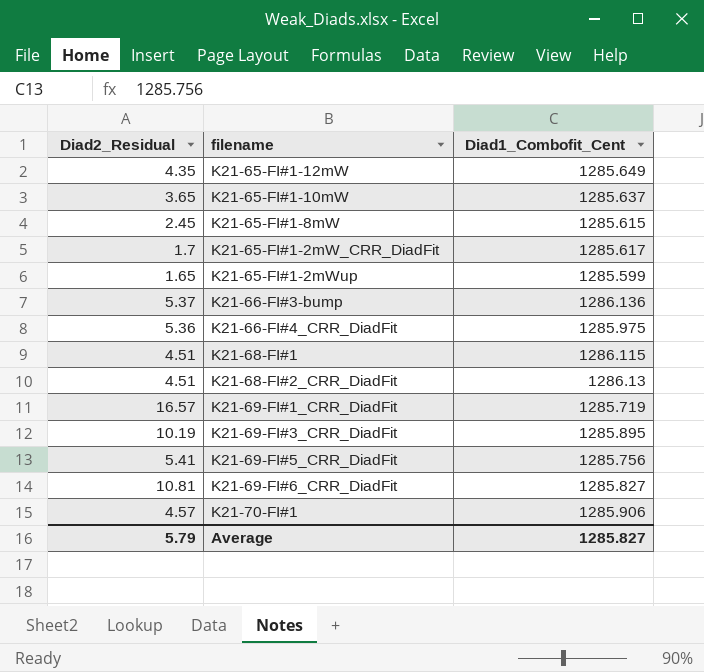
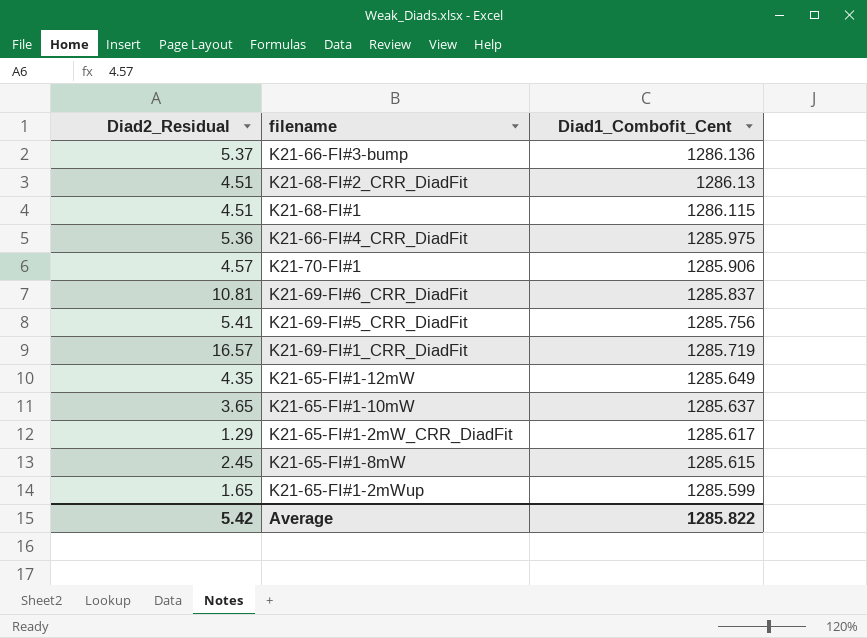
row order: none -> Diad1_Combofit_Cent descending
row K21-69-FI#3_CRR_DiadFit: 10.19 | 1285.895 -> none
K21-69-FI#6_CRR_DiadFit | Diad1_Combofit_Cent: 1285.827 -> 1285.837
K21-65-FI#1-2mW_CRR_DiadFit | Diad2_Residual: 1.7 -> 1.29
Average | Diad2_Residual: 5.79 -> 5.42
Average | Diad1_Combofit_Cent: 1285.827 -> 1285.822

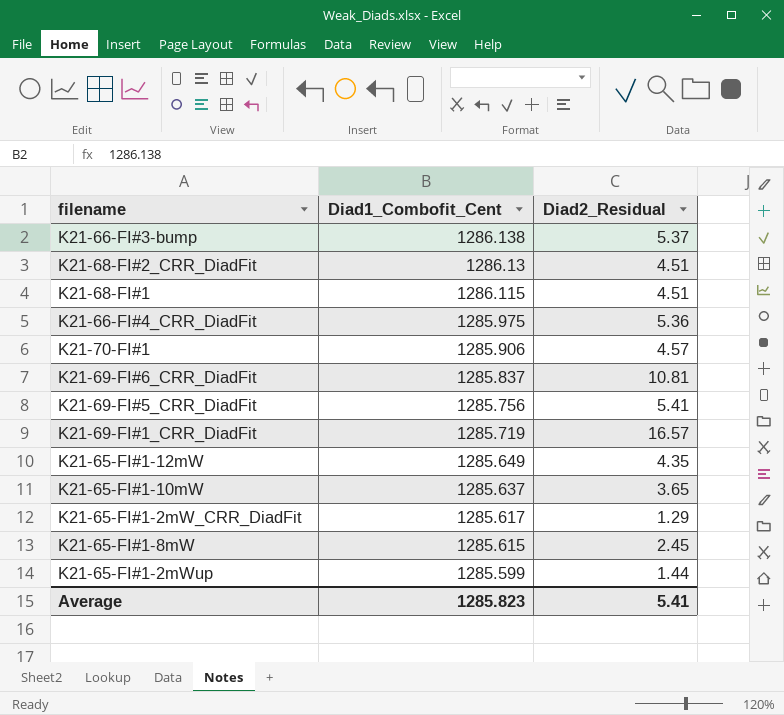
column Diad2_Residual | position: 1 -> 3
K21-66-FI#3-bump | Diad1_Combofit_Cent: 1286.136 -> 1286.138
K21-65-FI#1-2mWup | Diad2_Residual: 1.65 -> 1.44
Average | Diad1_Combofit_Cent: 1285.822 -> 1285.823
Average | Diad2_Residual: 5.42 -> 5.41

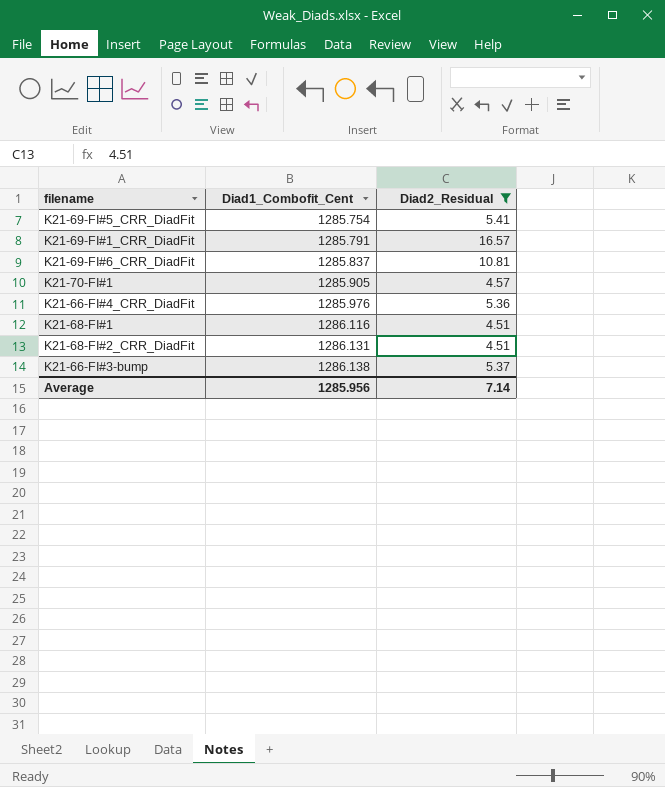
filter: none -> Diad2_Residual >= 4.51
row order: Diad1_Combofit_Cent descending -> Diad1_Combofit_Cent ascending
K21-69-FI#5_CRR_DiadFit | Diad1_Combofit_Cent: 1285.756 -> 1285.754
K21-69-FI#1_CRR_DiadFit | Diad1_Combofit_Cent: 1285.719 -> 1285.791
K21-70-FI#1 | Diad1_Combofit_Cent: 1285.906 -> 1285.905
K21-66-FI#4_CRR_DiadFit | Diad1_Combofit_Cent: 1285.975 -> 1285.976
K21-68-FI#1 | Diad1_Combofit_Cent: 1286.115 -> 1286.116
K21-68-FI#2_CRR_DiadFit | Diad1_Combofit_Cent: 1286.13 -> 1286.131
Average | Diad1_Combofit_Cent: 1285.823 -> 1285.956
Average | Diad2_Residual: 5.41 -> 7.14

